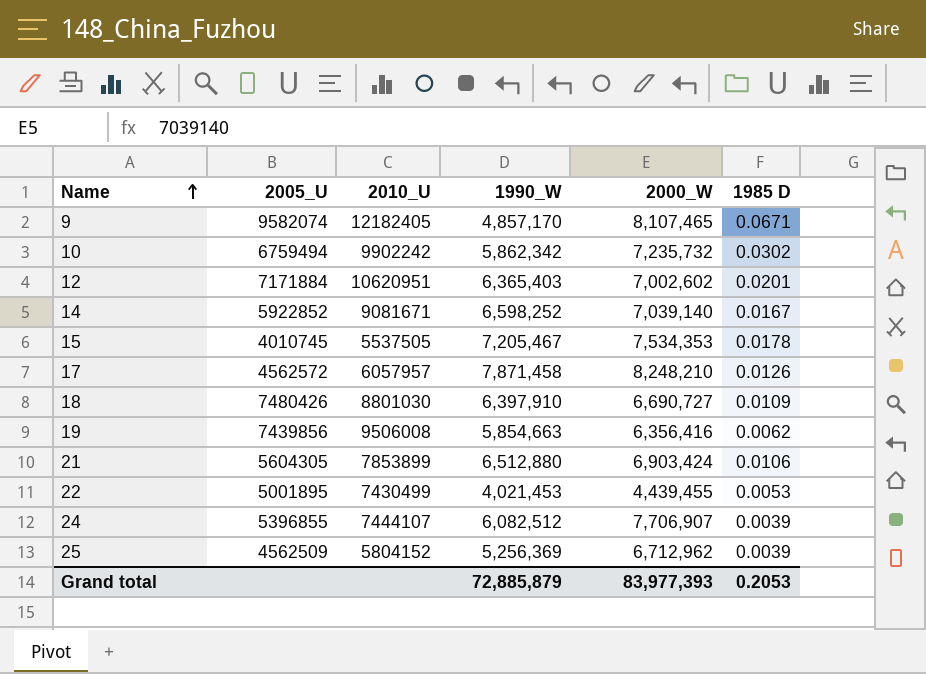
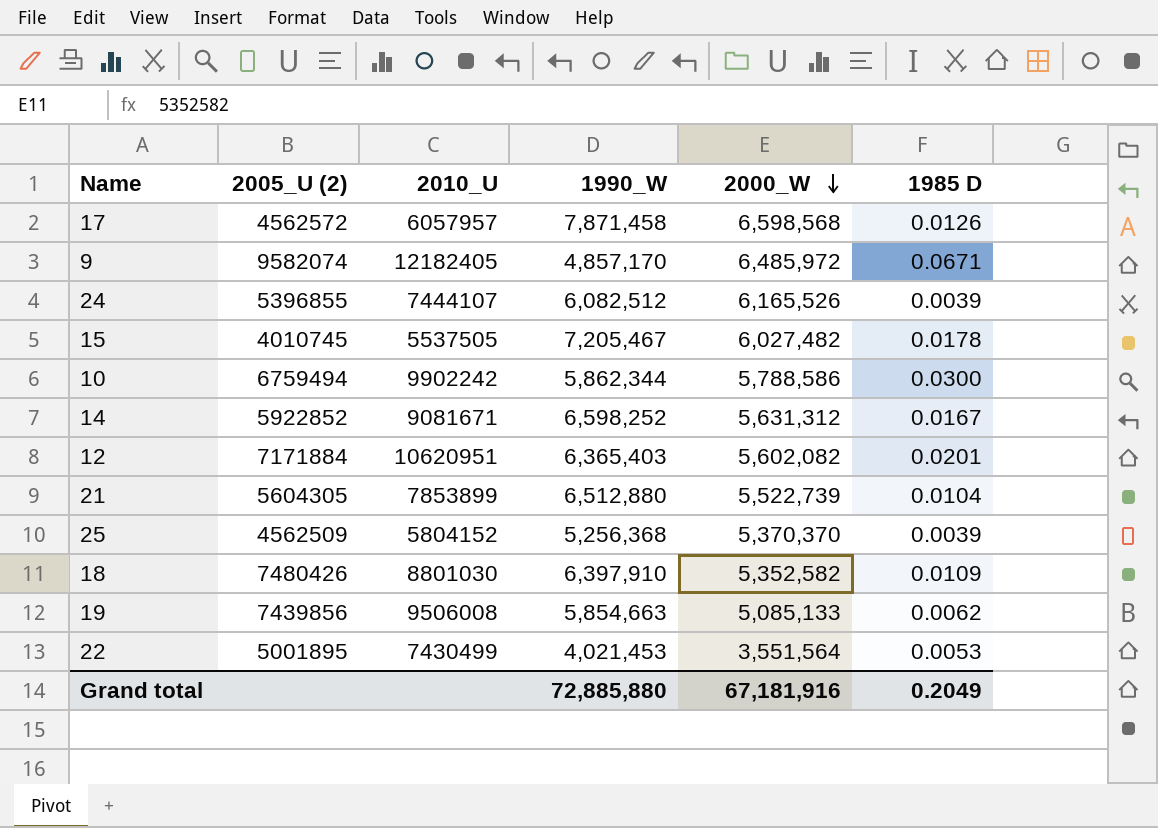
row order: Name ascending -> 2000_W descending
column name: 2005_U -> 2005_U (2)
17 | 2000_W: 8,248,210 -> 6,598,568
9 | 2000_W: 8,107,465 -> 6,485,972
24 | 2000_W: 7,706,907 -> 6,165,526
15 | 2000_W: 7,534,353 -> 6,027,482
10 | 1990_W: 5,862,342 -> 5,862,344
10 | 2000_W: 7,235,732 -> 5,788,586
10 | 1985 D: 0.0302 -> 0.0300
14 | 2000_W: 7,039,140 -> 5,631,312
12 | 2000_W: 7,002,602 -> 5,602,082
21 | 2000_W: 6,903,424 -> 5,522,739
21 | 1985 D: 0.0106 -> 0.0104
25 | 1990_W: 5,256,369 -> 5,256,368
25 | 2000_W: 6,712,962 -> 5,370,370
18 | 2000_W: 6,690,727 -> 5,352,582
19 | 2000_W: 6,356,416 -> 5,085,133
22 | 2000_W: 4,439,455 -> 3,551,564
Grand total | 1990_W: 72,885,879 -> 72,885,880
Grand total | 2000_W: 83,977,393 -> 67,181,916
Grand total | 1985 D: 0.2053 -> 0.2049

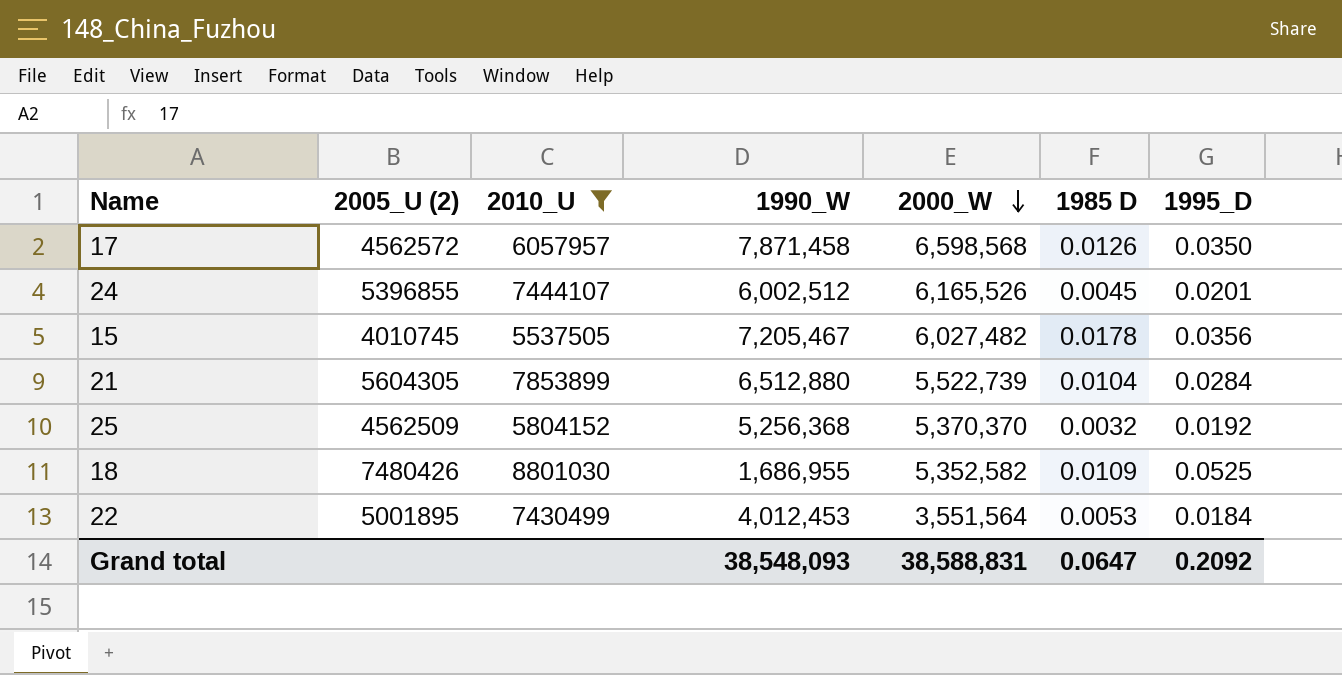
filter: none -> 2010_U <= 8801030
column 1995_D | position: none -> 7
24 | 1990_W: 6,082,512 -> 6,002,512
24 | 1985 D: 0.0039 -> 0.0045
25 | 1985 D: 0.0039 -> 0.0032
18 | 1990_W: 6,397,910 -> 1,686,955
22 | 1990_W: 4,021,453 -> 4,012,453
Grand total | 1990_W: 72,885,880 -> 38,548,093
Grand total | 2000_W: 67,181,916 -> 38,588,831
Grand total | 1985 D: 0.2049 -> 0.0647

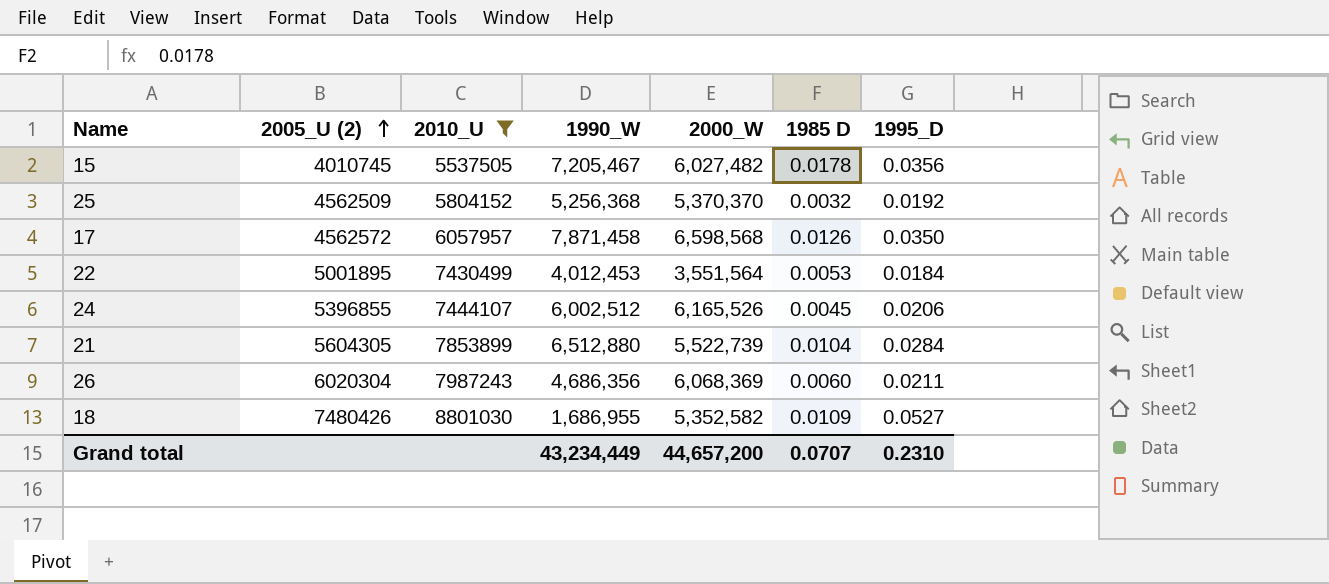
row order: 2000_W descending -> 2005_U (2) ascending
24 | 1995_D: 0.0201 -> 0.0206
row 26: none -> 6020304 | 7987243 | 4,686,356 | 6,068,369 | 0.0060 | 0.0211
18 | 1995_D: 0.0525 -> 0.0527
Grand total | 1990_W: 38,548,093 -> 43,234,449
Grand total | 2000_W: 38,588,831 -> 44,657,200
Grand total | 1985 D: 0.0647 -> 0.0707
Grand total | 1995_D: 0.2092 -> 0.2310

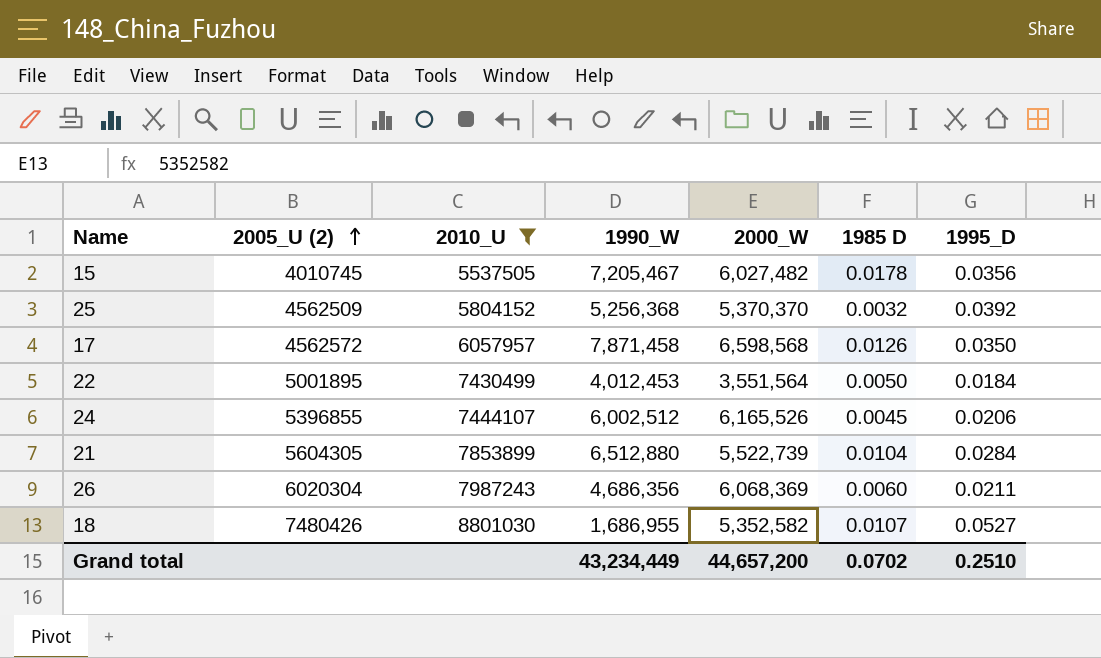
25 | 1995_D: 0.0192 -> 0.0392
22 | 1985 D: 0.0053 -> 0.0050
18 | 1985 D: 0.0109 -> 0.0107
Grand total | 1985 D: 0.0707 -> 0.0702
Grand total | 1995_D: 0.2310 -> 0.2510

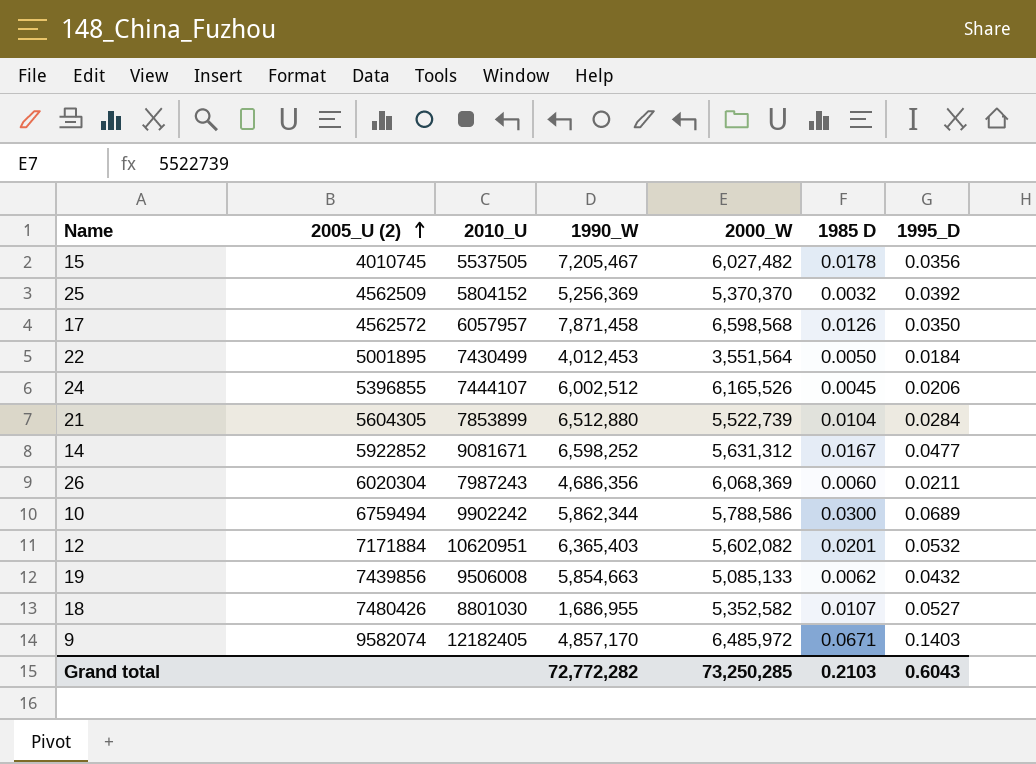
filter: 2010_U <= 8801030 -> none
25 | 1990_W: 5,256,368 -> 5,256,369
Grand total | 1990_W: 43,234,449 -> 72,772,282
Grand total | 2000_W: 44,657,200 -> 73,250,285
Grand total | 1985 D: 0.0702 -> 0.2103
Grand total | 1995_D: 0.2510 -> 0.6043

